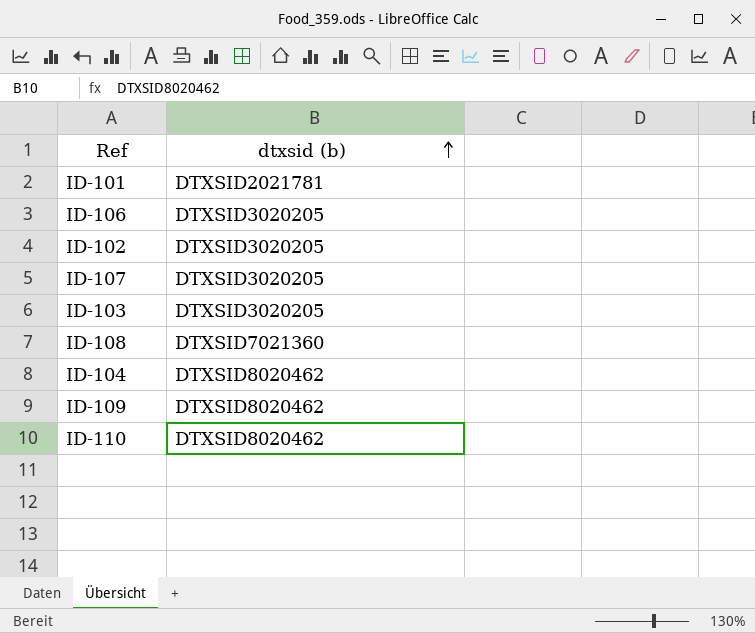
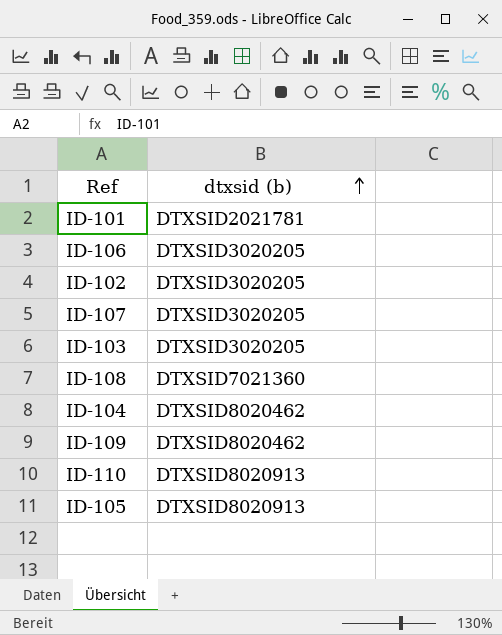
ID-110 | dtxsid (b): DTXSID8020462 -> DTXSID8020913
row ID-105: none -> DTXSID8020913

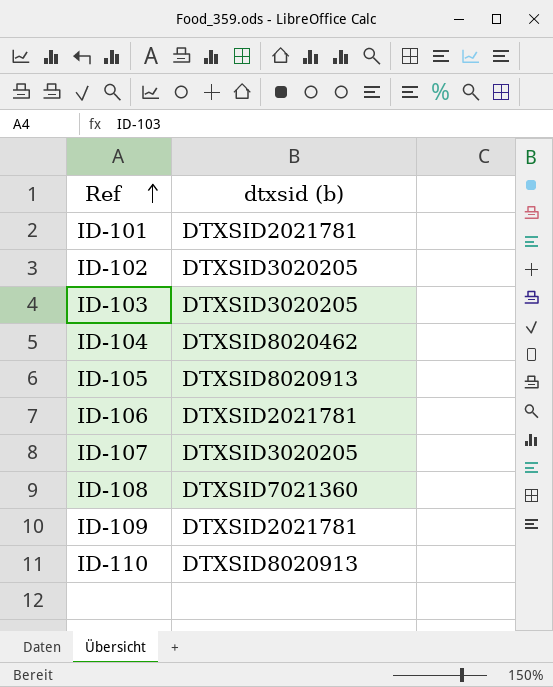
row order: dtxsid (b) ascending -> Ref ascending
ID-106 | dtxsid (b): DTXSID3020205 -> DTXSID2021781
ID-109 | dtxsid (b): DTXSID8020462 -> DTXSID2021781

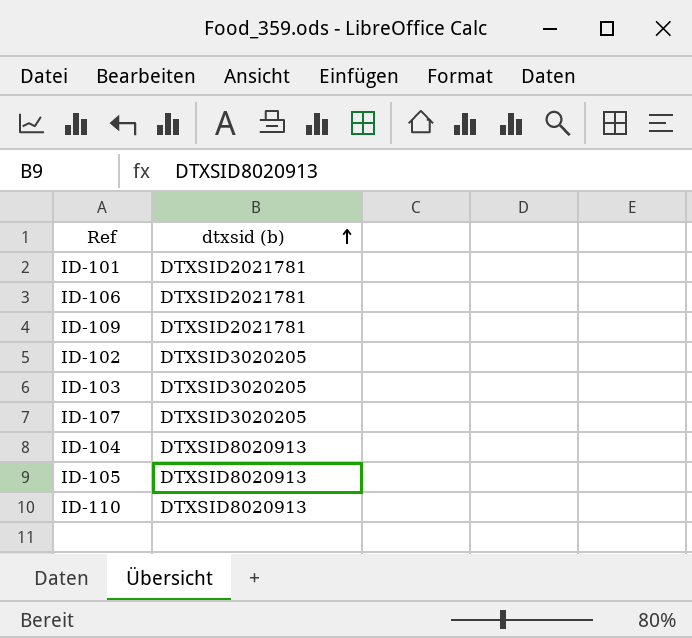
row order: Ref ascending -> dtxsid (b) ascending
row ID-108: DTXSID7021360 -> none
ID-104 | dtxsid (b): DTXSID8020462 -> DTXSID8020913

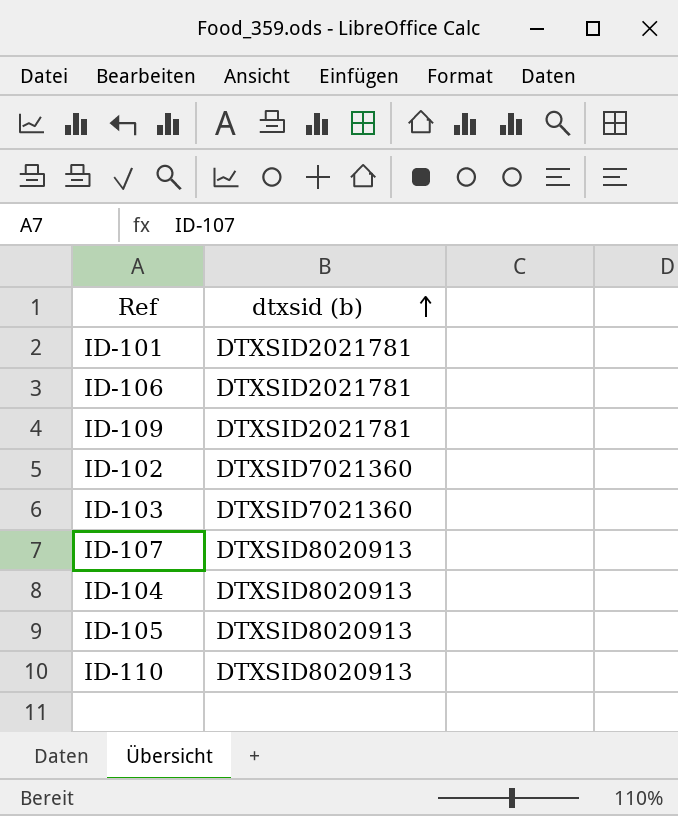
ID-102 | dtxsid (b): DTXSID3020205 -> DTXSID7021360
ID-103 | dtxsid (b): DTXSID3020205 -> DTXSID7021360
ID-107 | dtxsid (b): DTXSID3020205 -> DTXSID8020913

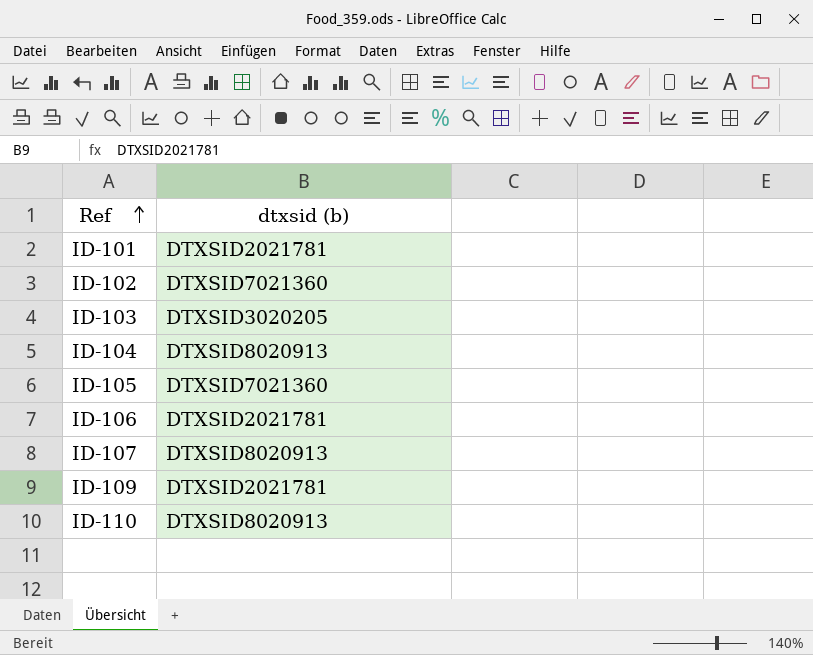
row order: dtxsid (b) ascending -> Ref ascending
ID-103 | dtxsid (b): DTXSID7021360 -> DTXSID3020205
ID-105 | dtxsid (b): DTXSID8020913 -> DTXSID7021360

